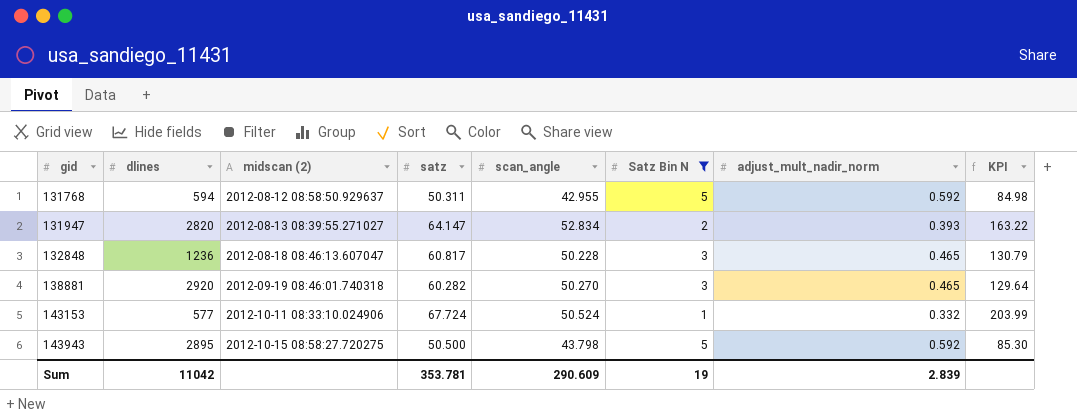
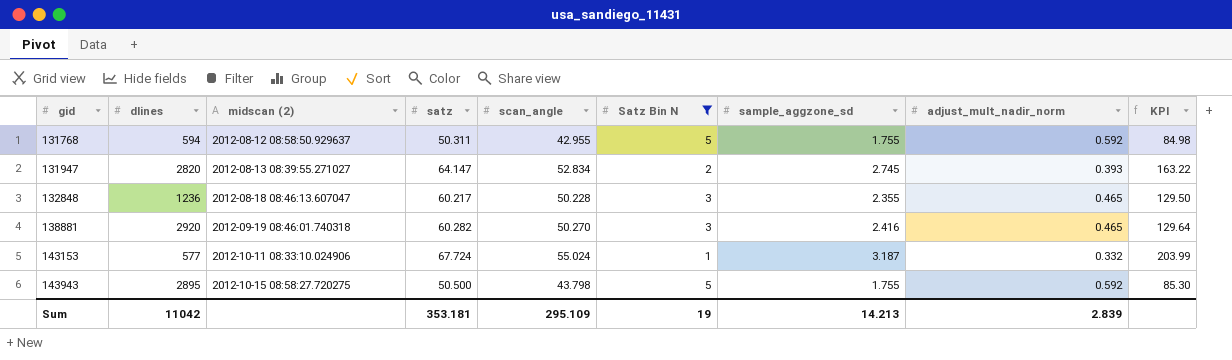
column sample_aggzone_sd | position: none -> 7
132848 | satz: 60.817 -> 60.217
132848 | KPI: 130.79 -> 129.50
143153 | scan_angle: 50.524 -> 55.024
Sum | satz: 353.781 -> 353.181
Sum | scan_angle: 290.609 -> 295.109

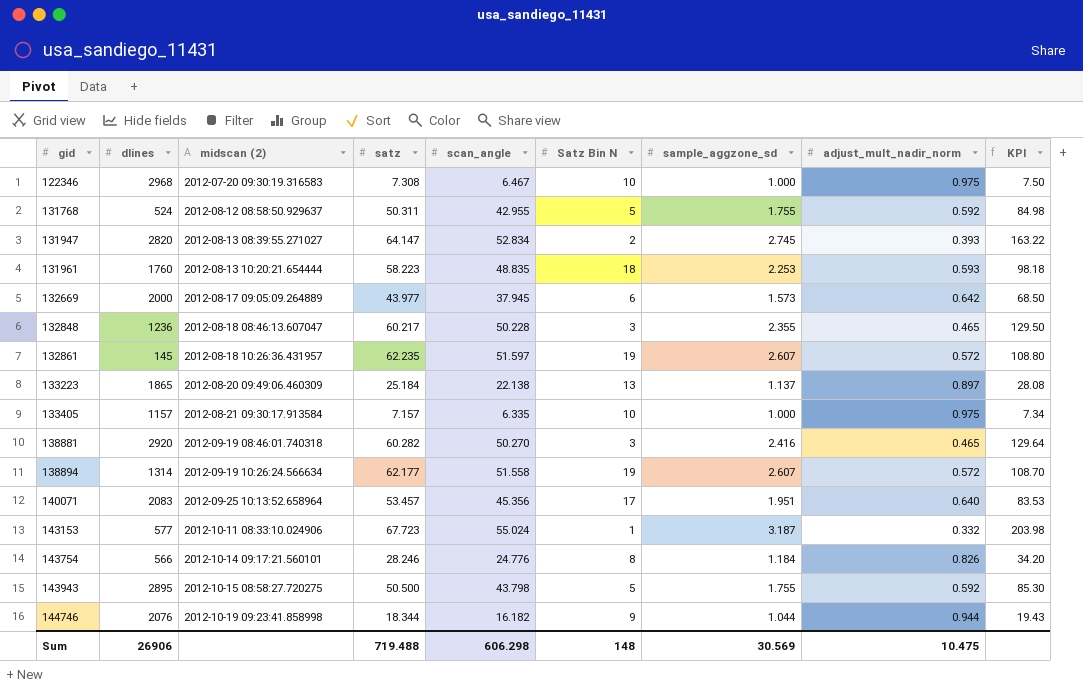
filter: Satz Bin N <= 5 -> none
131768 | dlines: 594 -> 524
143153 | satz: 67.724 -> 67.723
143153 | KPI: 203.99 -> 203.98
Sum | dlines: 11042 -> 26906
Sum | satz: 353.181 -> 719.488
Sum | scan_angle: 295.109 -> 606.298
Sum | Satz Bin N: 19 -> 148
Sum | sample_aggzone_sd: 14.213 -> 30.569
Sum | adjust_mult_nadir_norm: 2.839 -> 10.475

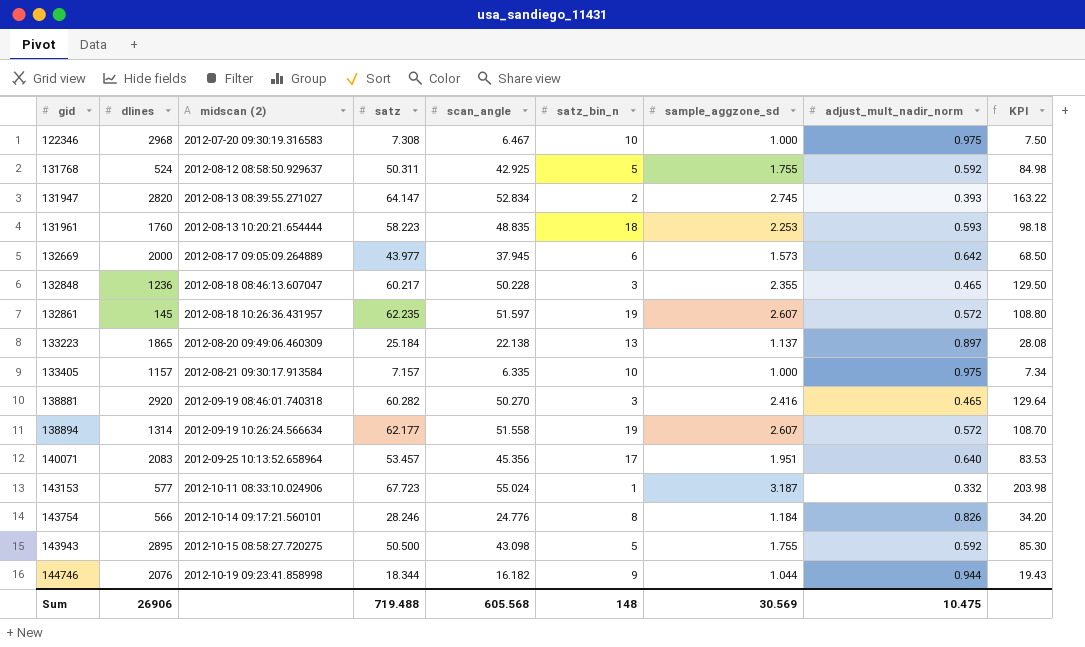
column name: Satz Bin N -> satz_bin_n
131768 | scan_angle: 42.955 -> 42.925
143943 | scan_angle: 43.798 -> 43.098
Sum | scan_angle: 606.298 -> 605.568

